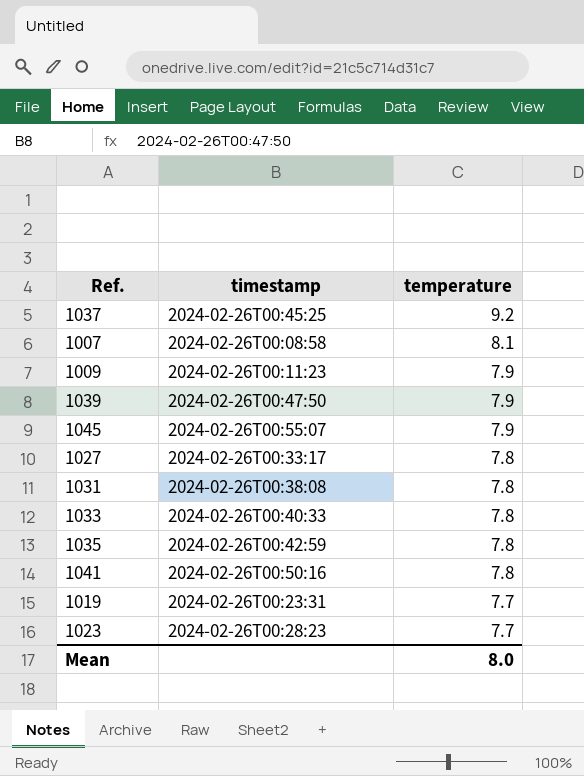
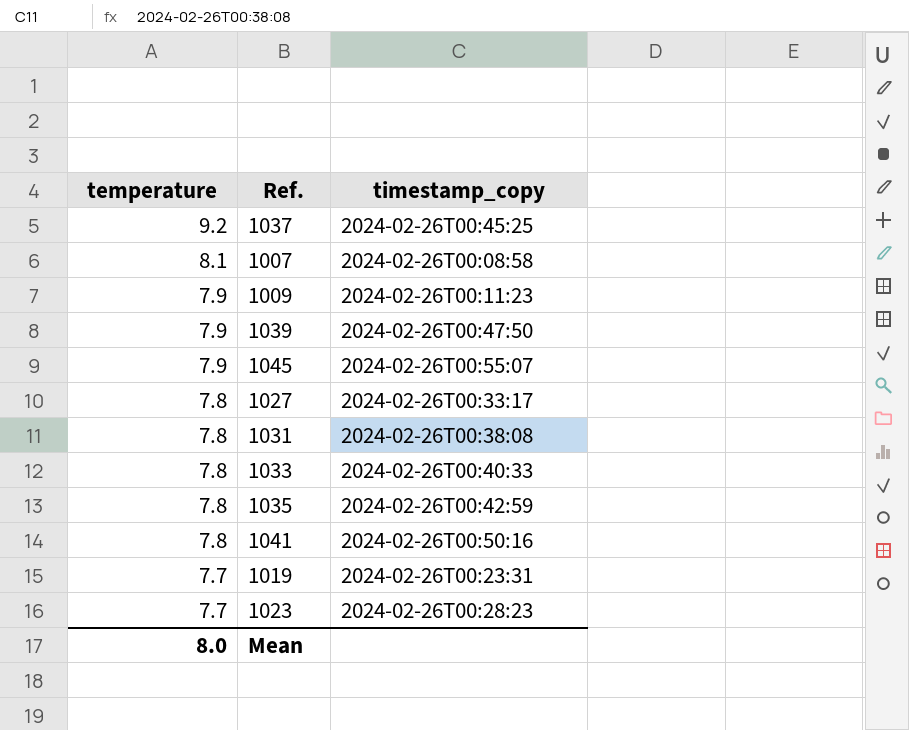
column temperature | position: 3 -> 1
column name: timestamp -> timestamp_copy

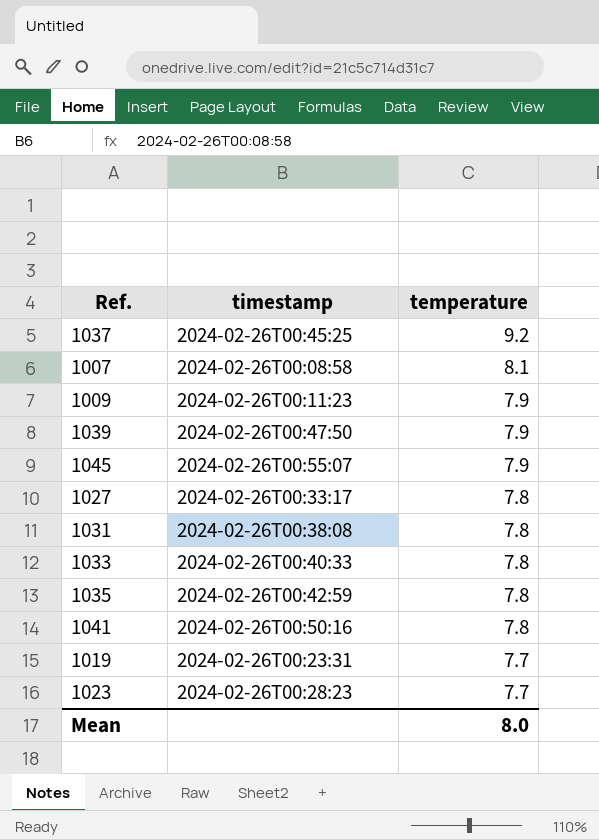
column name: timestamp_copy -> timestamp
column temperature | position: 1 -> 3

